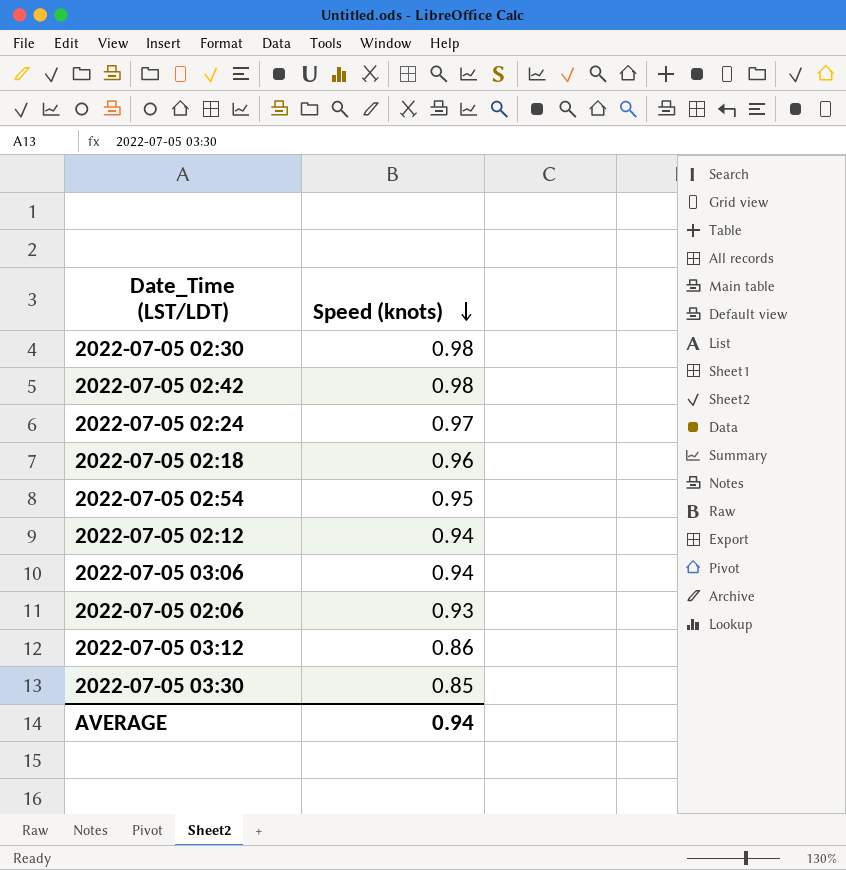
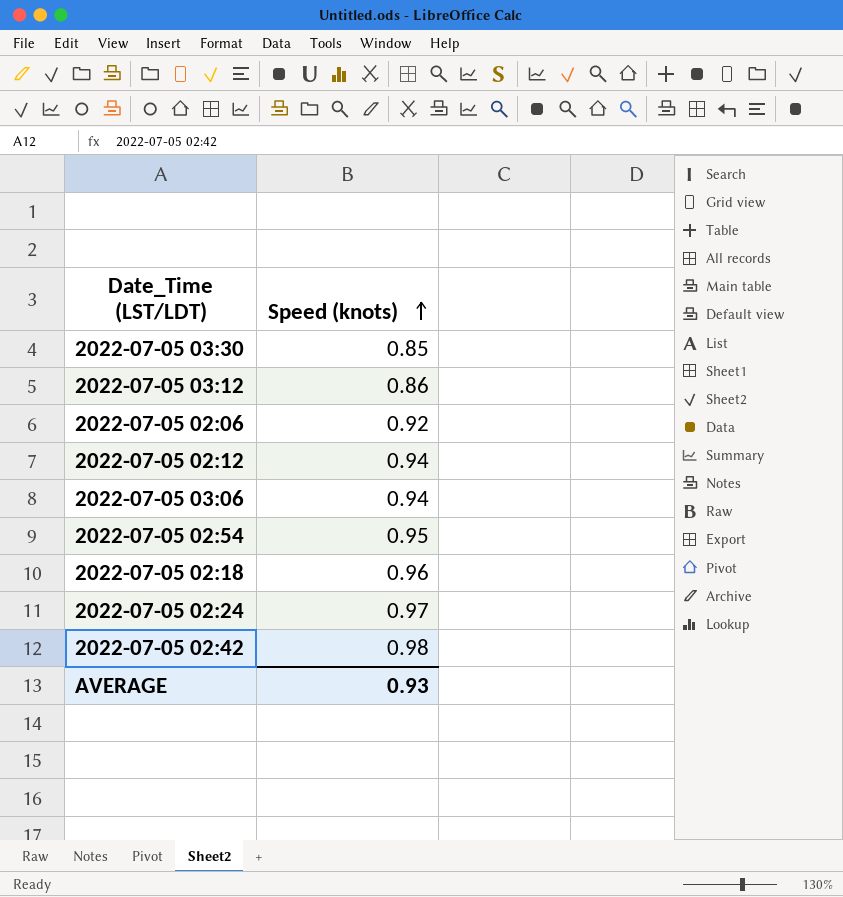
row order: Speed (knots) descending -> Speed (knots) ascending
row 2022-07-05 02:30: 0.98 -> none
2022-07-05 02:06 | Speed (knots): 0.93 -> 0.92
AVERAGE | Speed (knots): 0.94 -> 0.93

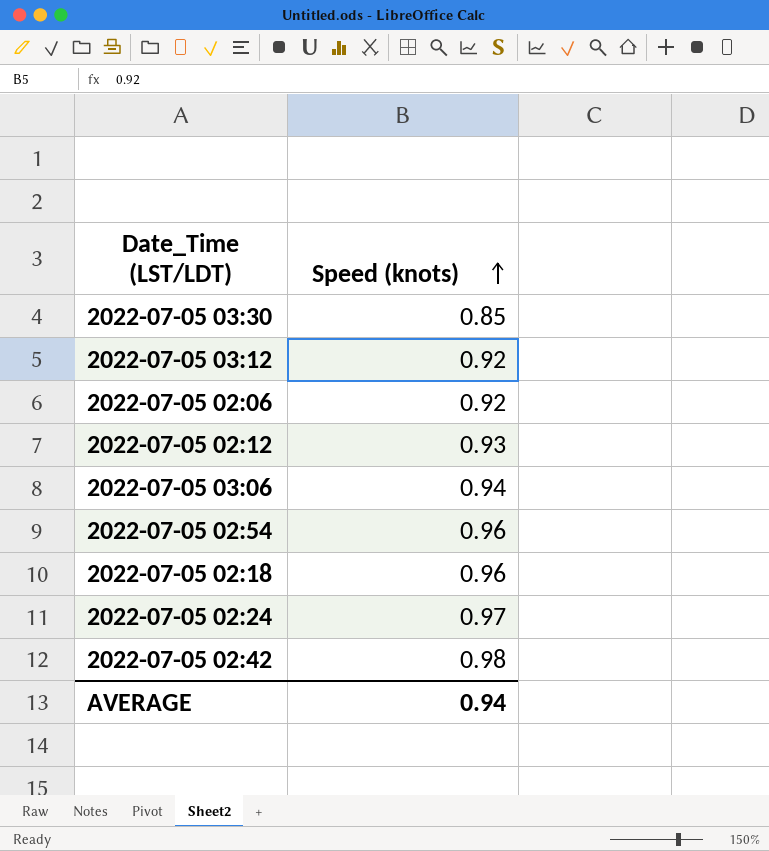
2022-07-05 03:12 | Speed (knots): 0.86 -> 0.92
2022-07-05 02:12 | Speed (knots): 0.94 -> 0.93
2022-07-05 02:54 | Speed (knots): 0.95 -> 0.96
AVERAGE | Speed (knots): 0.93 -> 0.94

